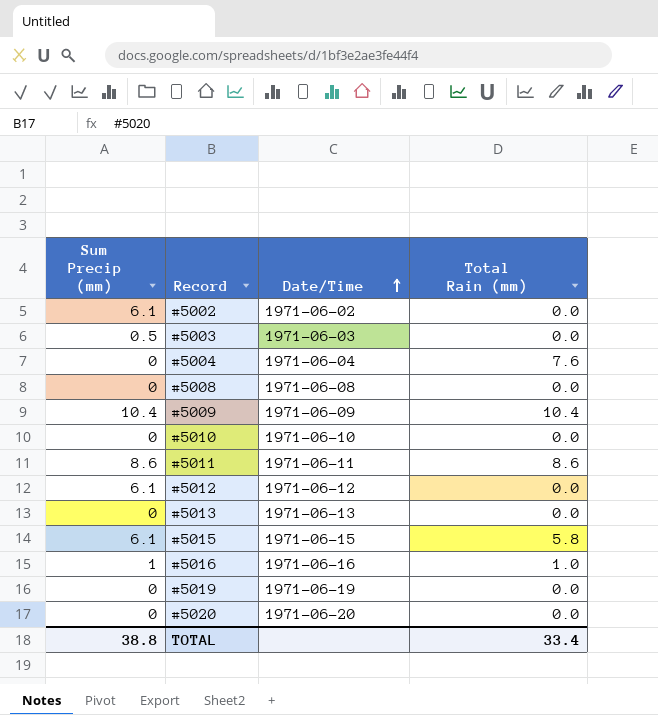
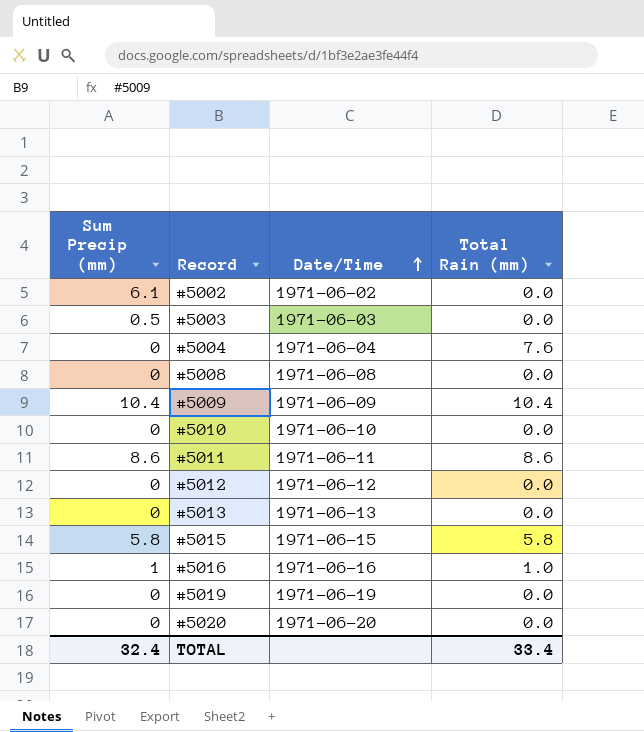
#5012 | Sum Precip (mm): 6.1 -> 0
#5015 | Sum Precip (mm): 6.1 -> 5.8
TOTAL | Sum Precip (mm): 38.8 -> 32.4

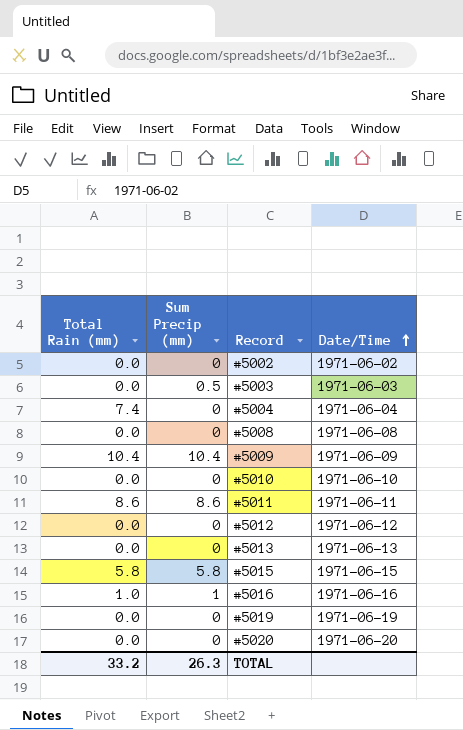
column Total Rain (mm) | position: 4 -> 1
#5002 | Sum Precip (mm): 6.1 -> 0
#5004 | Total Rain (mm): 7.6 -> 7.4
TOTAL | Total Rain (mm): 33.4 -> 33.2
TOTAL | Sum Precip (mm): 32.4 -> 26.3

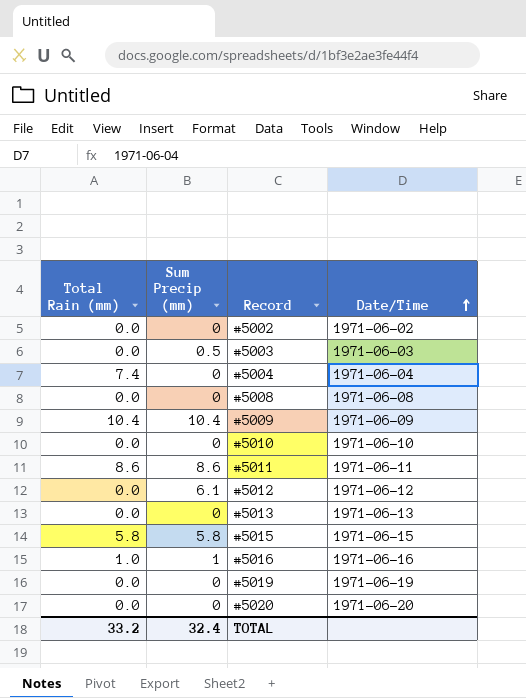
#5012 | Sum Precip (mm): 0 -> 6.1
TOTAL | Sum Precip (mm): 26.3 -> 32.4

